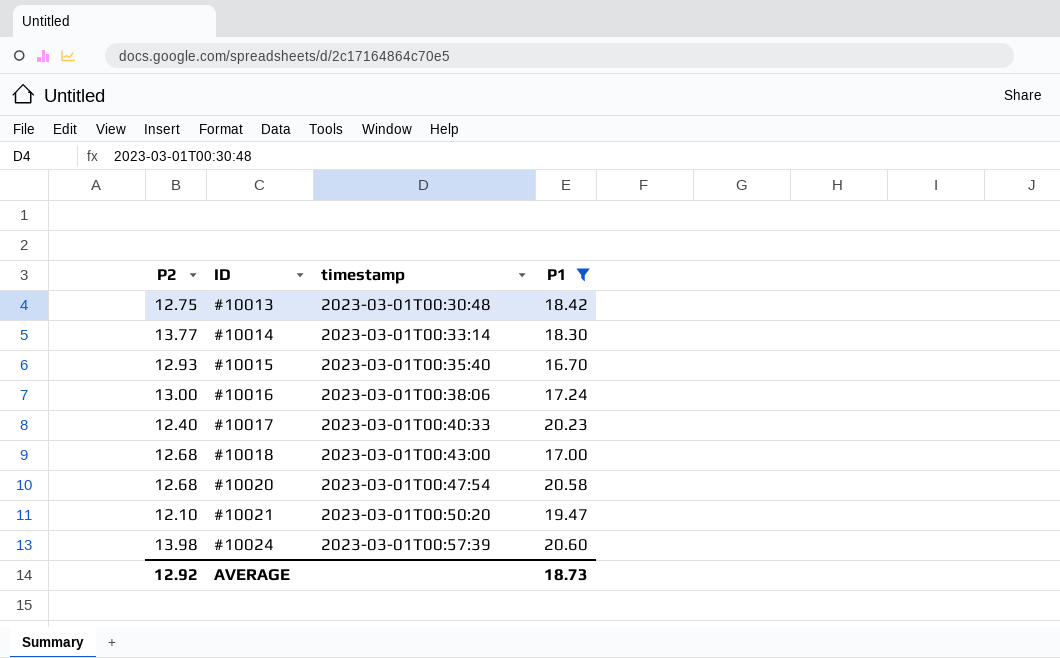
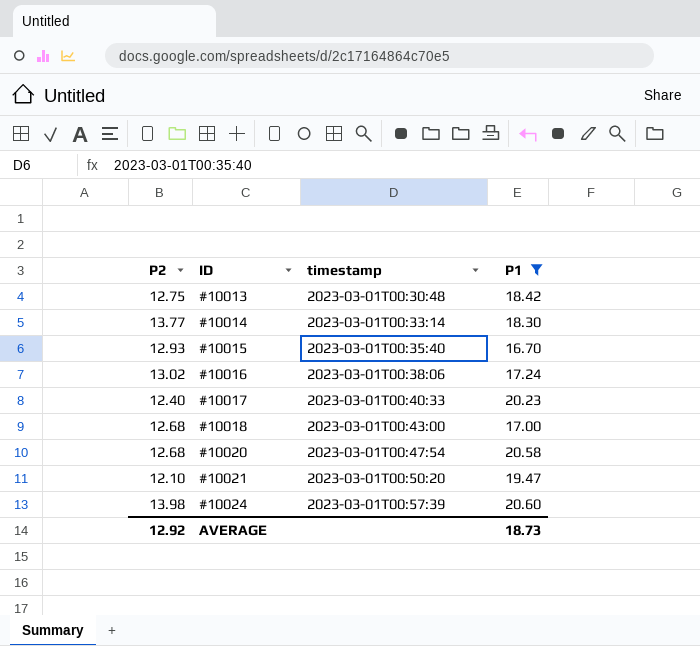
#10016 | P2: 13.00 -> 13.02

